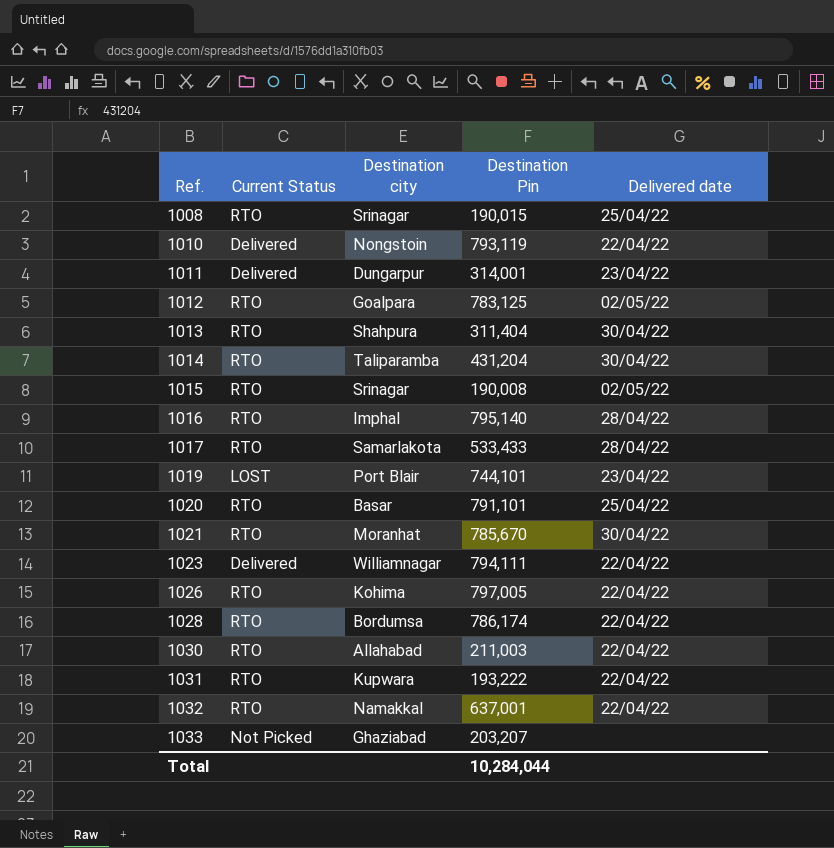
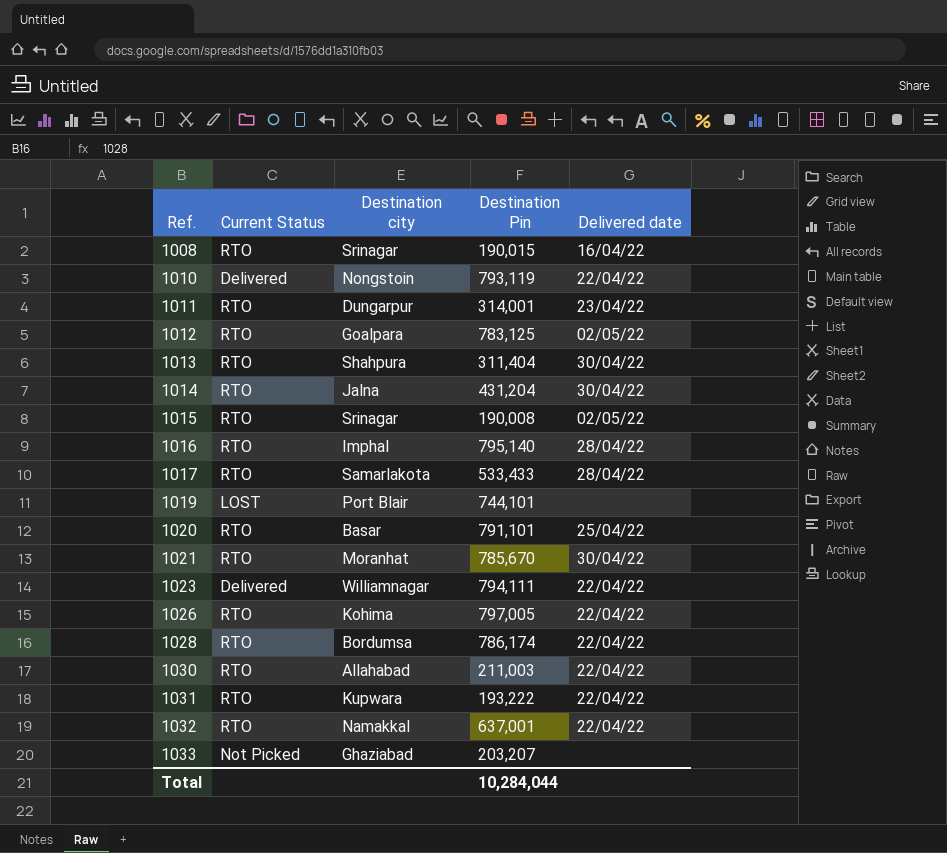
1008 | Delivered date: 25/04/22 -> 16/04/22
1011 | Current Status: Delivered -> RTO
1014 | Destination city: Taliparamba -> Jalna
1019 | Delivered date: 23/04/22 -> none

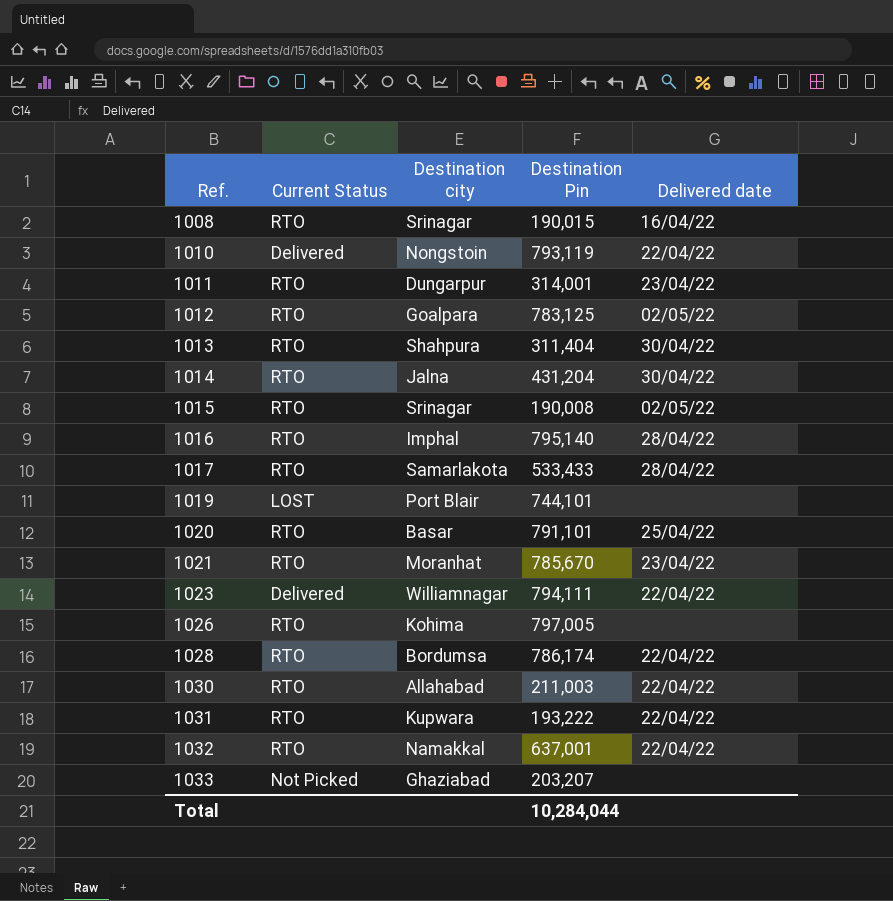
1021 | Delivered date: 30/04/22 -> 23/04/22
1026 | Delivered date: 22/04/22 -> none

